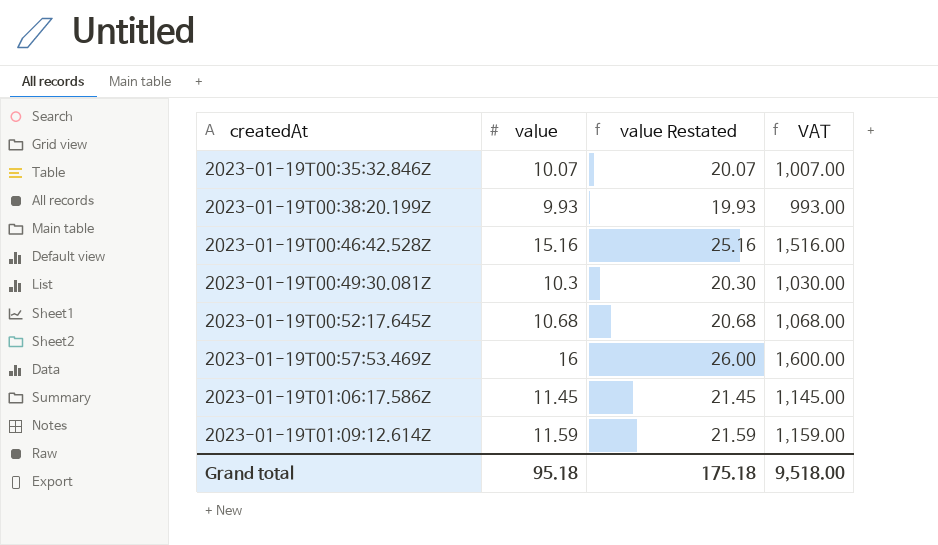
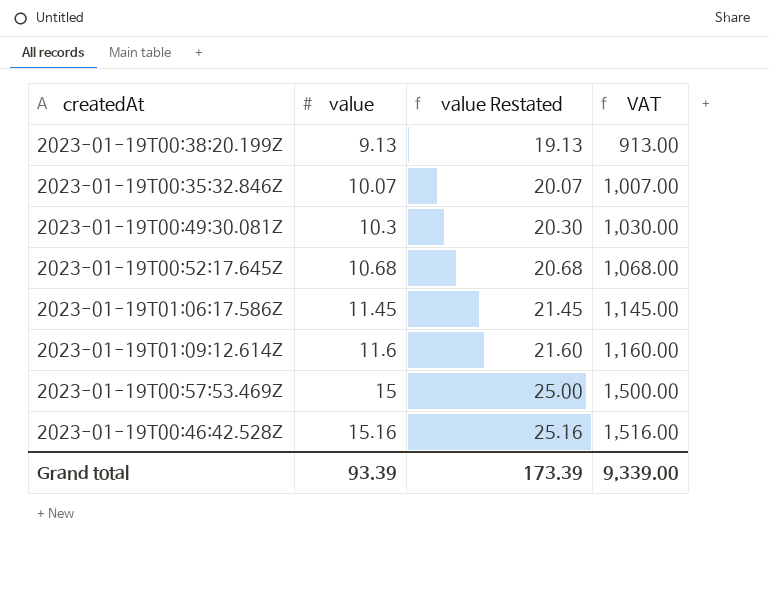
row order: createdAt ascending -> value ascending
2023-01-19T00:38:20.199Z | value: 9.93 -> 9.13
2023-01-19T00:38:20.199Z | value Restated: 19.93 -> 19.13
2023-01-19T00:38:20.199Z | VAT: 993.00 -> 913.00
2023-01-19T01:09:12.614Z | value: 11.59 -> 11.6
2023-01-19T01:09:12.614Z | value Restated: 21.59 -> 21.60
2023-01-19T01:09:12.614Z | VAT: 1,159.00 -> 1,160.00
2023-01-19T00:57:53.469Z | value: 16 -> 15
2023-01-19T00:57:53.469Z | value Restated: 26.00 -> 25.00
2023-01-19T00:57:53.469Z | VAT: 1,600.00 -> 1,500.00
Grand total | value: 95.18 -> 93.39
Grand total | value Restated: 175.18 -> 173.39
Grand total | VAT: 9,518.00 -> 9,339.00

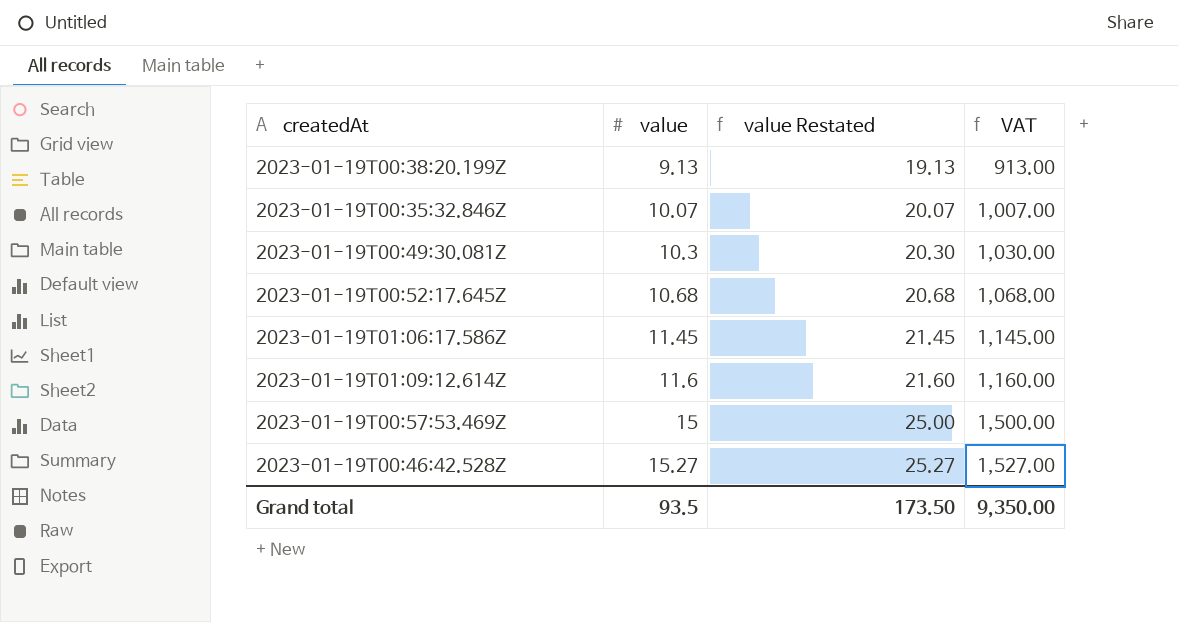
2023-01-19T00:46:42.528Z | value: 15.16 -> 15.27
2023-01-19T00:46:42.528Z | value Restated: 25.16 -> 25.27
2023-01-19T00:46:42.528Z | VAT: 1,516.00 -> 1,527.00
Grand total | value: 93.39 -> 93.5
Grand total | value Restated: 173.39 -> 173.50
Grand total | VAT: 9,339.00 -> 9,350.00

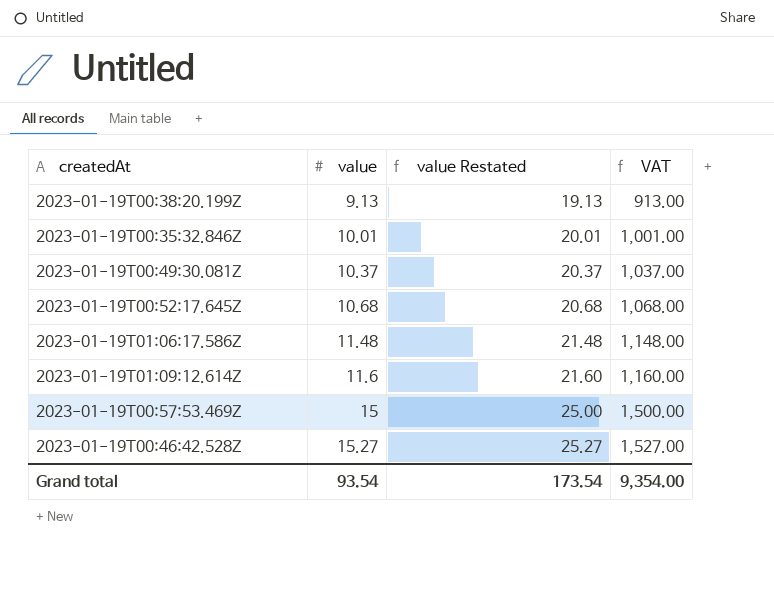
2023-01-19T00:35:32.846Z | value: 10.07 -> 10.01
2023-01-19T00:35:32.846Z | value Restated: 20.07 -> 20.01
2023-01-19T00:35:32.846Z | VAT: 1,007.00 -> 1,001.00
2023-01-19T00:49:30.081Z | value: 10.3 -> 10.37
2023-01-19T00:49:30.081Z | value Restated: 20.30 -> 20.37
2023-01-19T00:49:30.081Z | VAT: 1,030.00 -> 1,037.00
2023-01-19T01:06:17.586Z | value: 11.45 -> 11.48
2023-01-19T01:06:17.586Z | value Restated: 21.45 -> 21.48
2023-01-19T01:06:17.586Z | VAT: 1,145.00 -> 1,148.00
Grand total | value: 93.5 -> 93.54
Grand total | value Restated: 173.50 -> 173.54
Grand total | VAT: 9,350.00 -> 9,354.00

